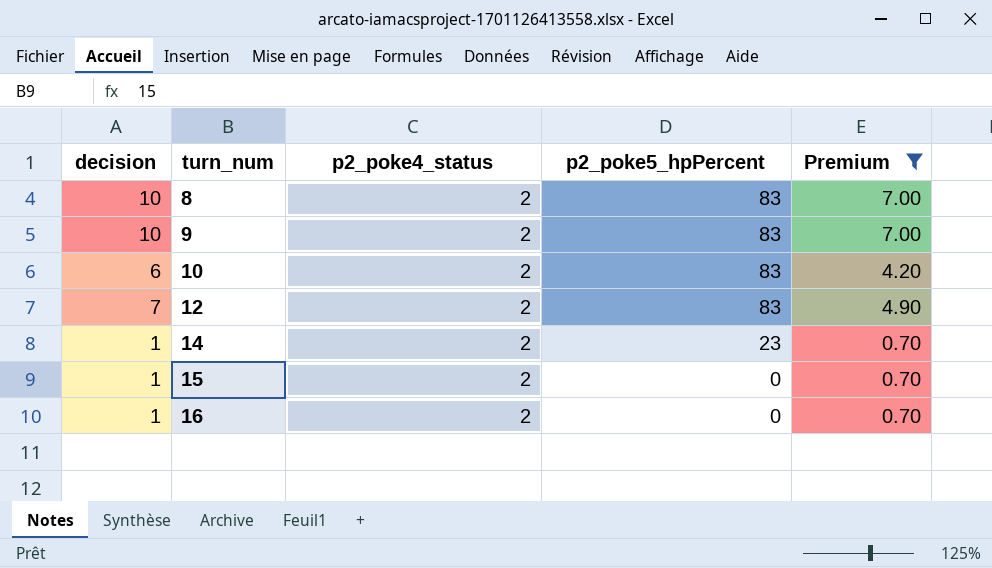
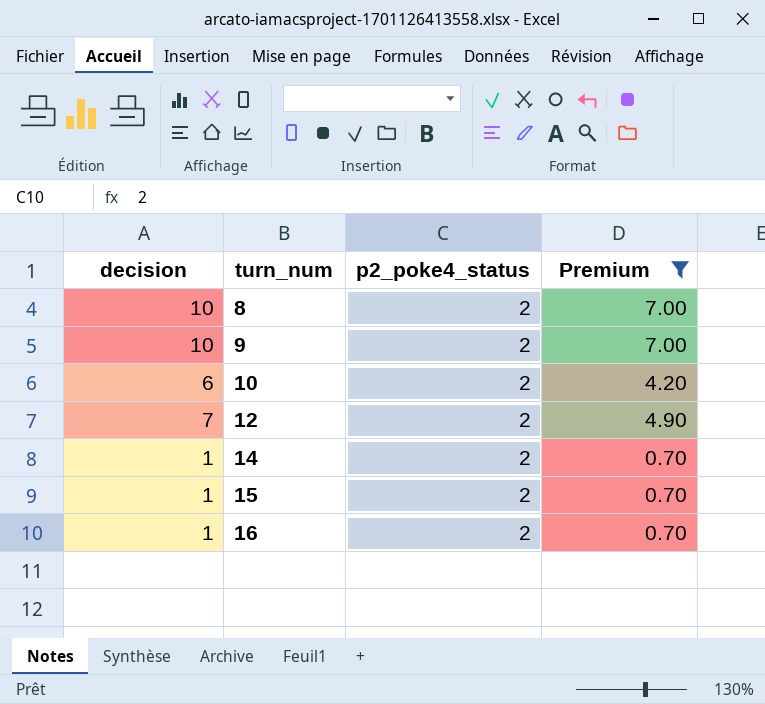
column p2_poke5_hpPercent | position: 4 -> none

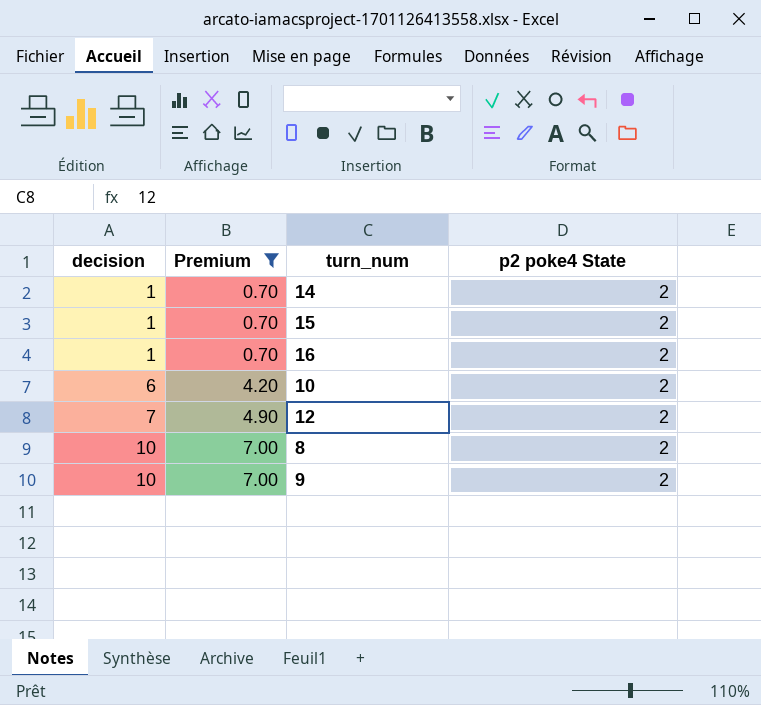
row order: turn_num ascending -> decision ascending
column Premium | position: 4 -> 2
column name: p2_poke4_status -> p2 poke4 State

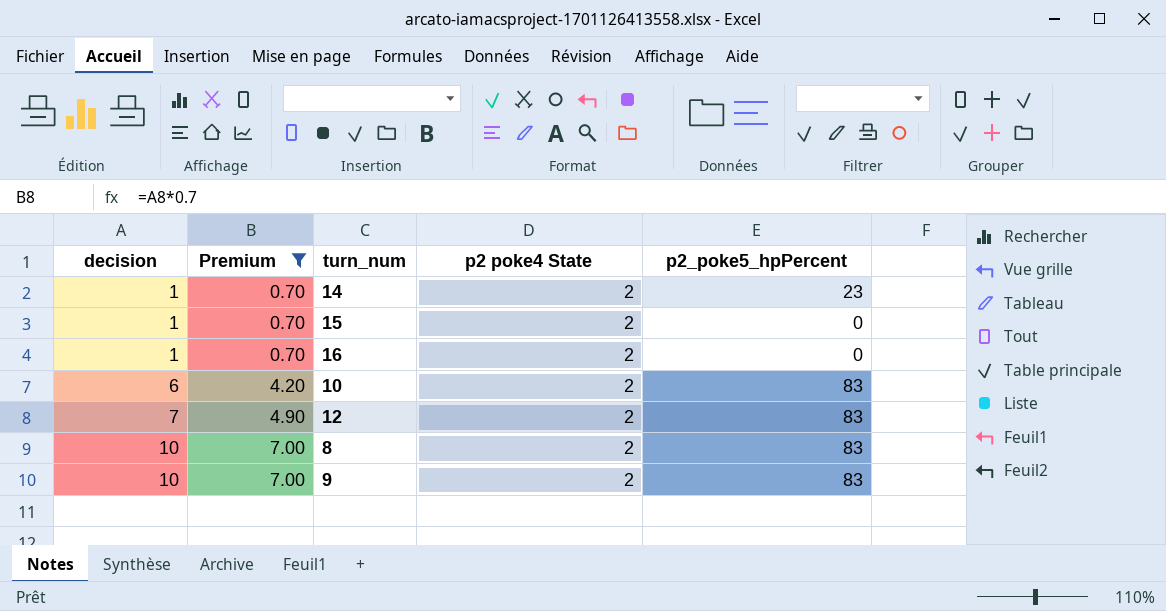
column p2_poke5_hpPercent | position: none -> 5

